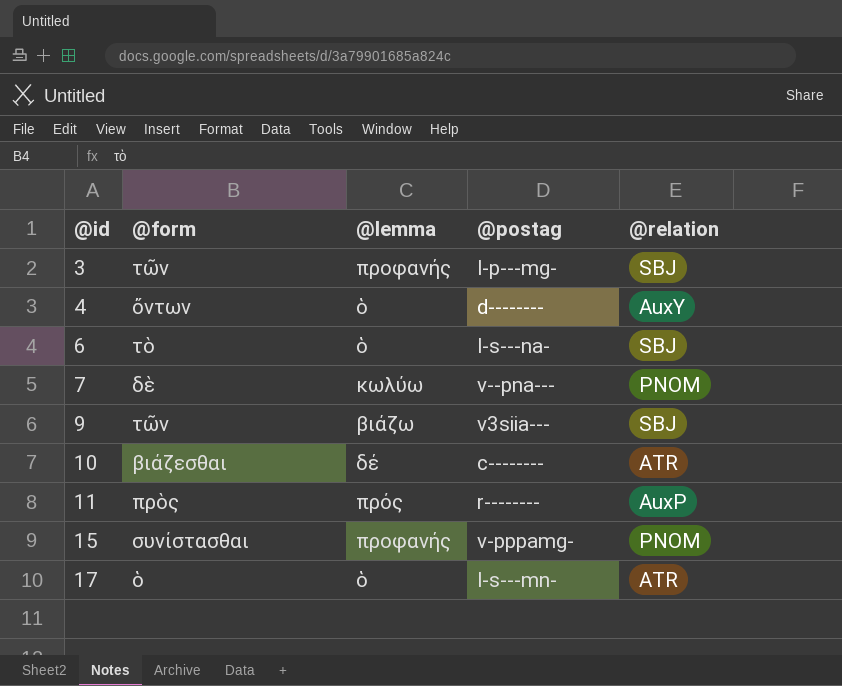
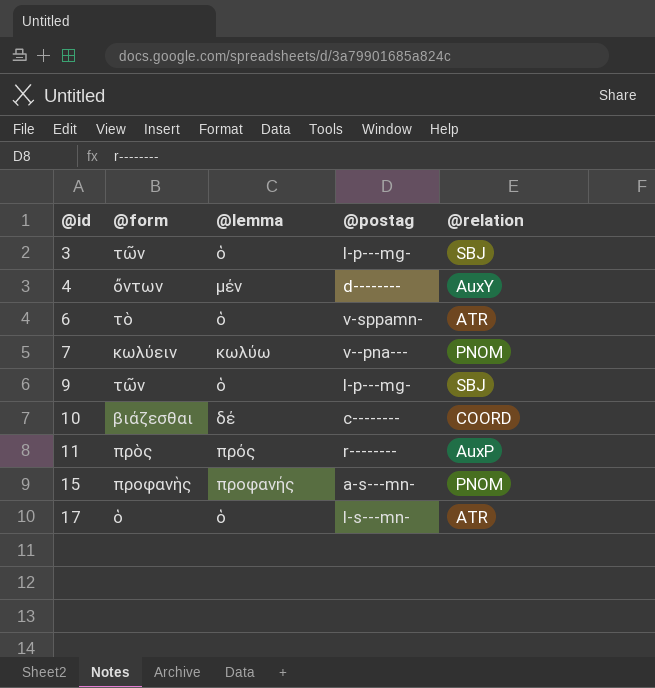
3 | @lemma: προφανής -> ὁ
4 | @lemma: ὁ -> μέν
6 | @postag: l-s---na- -> v-sppamn-
6 | @relation: SBJ -> ATR
7 | @form: δὲ -> κωλύειν
9 | @lemma: βιάζω -> ὁ
9 | @postag: v3siia--- -> l-p---mg-
10 | @relation: ATR -> COORD
15 | @form: συνίστασθαι -> προφανὴς
15 | @postag: v-pppamg- -> a-s---mn-

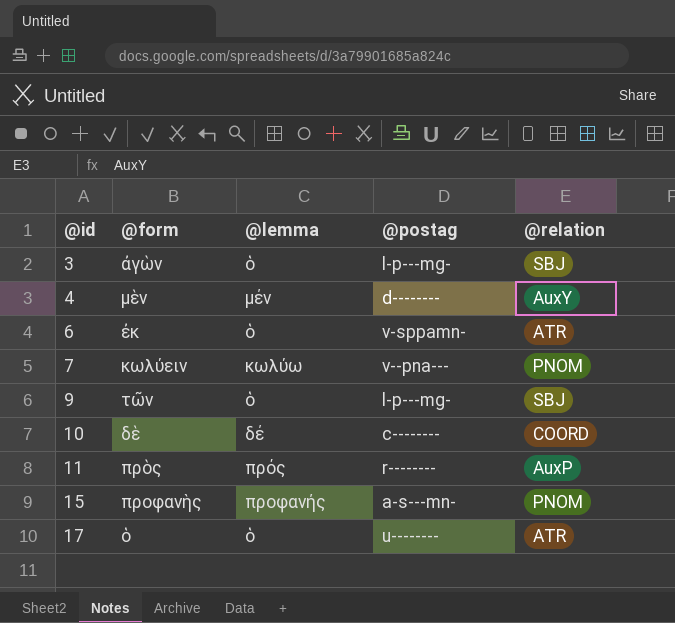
3 | @form: τῶν -> ἀγὼν
4 | @form: ὄντων -> μὲν
6 | @form: τὸ -> ἐκ
10 | @form: βιάζεσθαι -> δὲ
17 | @postag: l-s---mn- -> u--------

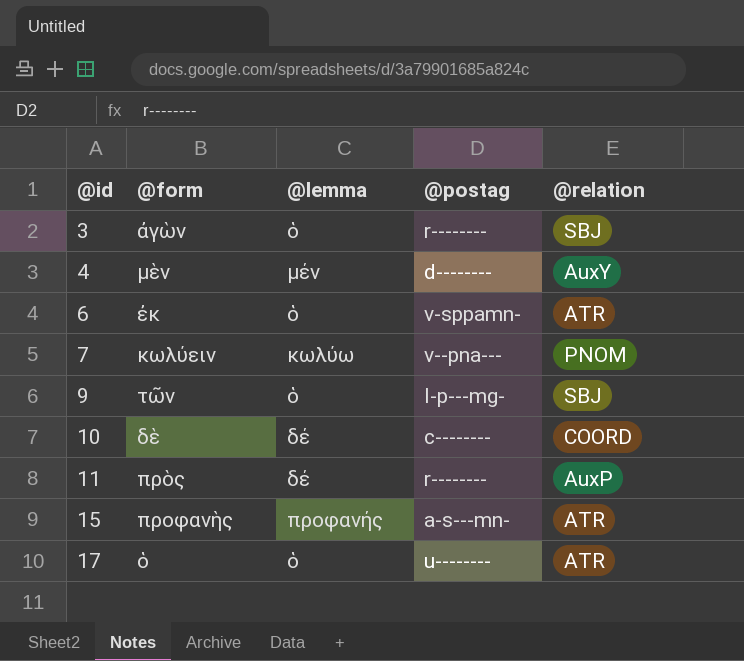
3 | @postag: l-p---mg- -> r--------
11 | @lemma: πρός -> δέ
15 | @relation: PNOM -> ATR

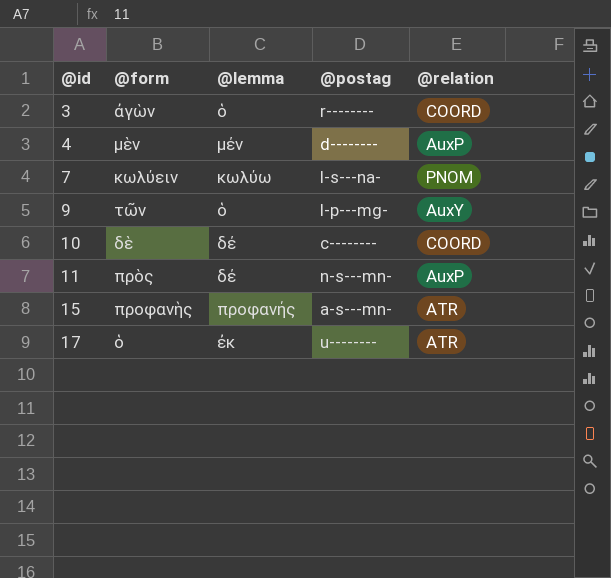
row 6: ἐκ | ὁ | v-sppamn- | ATR -> none
3 | @relation: SBJ -> COORD
4 | @relation: AuxY -> AuxP
7 | @postag: v--pna--- -> l-s---na-
9 | @relation: SBJ -> AuxY
11 | @postag: r-------- -> n-s---mn-
17 | @lemma: ὁ -> ἐκ

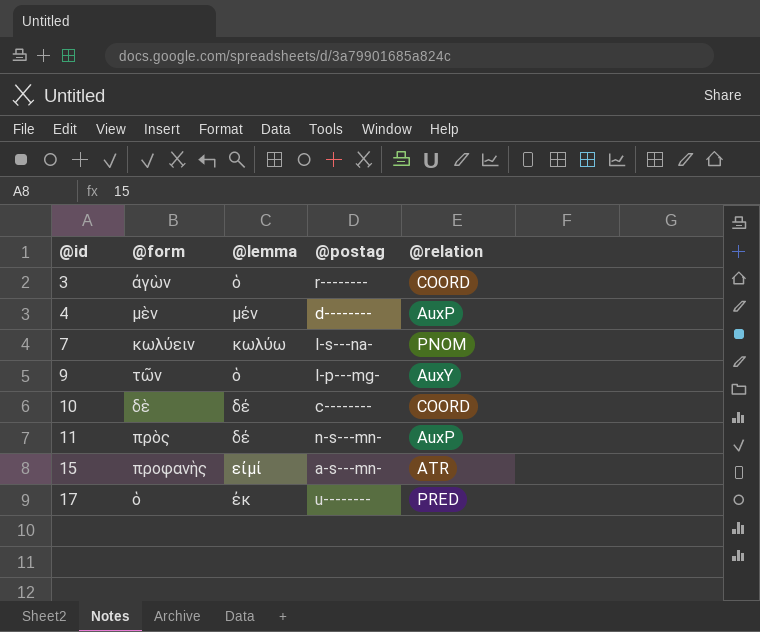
15 | @lemma: προφανής -> εἰμί
17 | @relation: ATR -> PRED

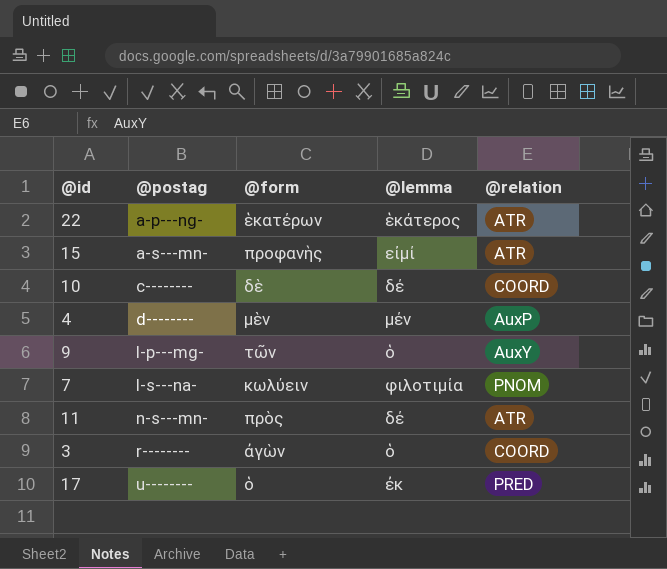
row order: @id ascending -> @postag ascending
column @postag | position: 4 -> 2
row 22: none -> a-p---ng- | ἑκατέρων | ἑκάτερος | ATR
7 | @lemma: κωλύω -> φιλοτιμία
11 | @relation: AuxP -> ATR

